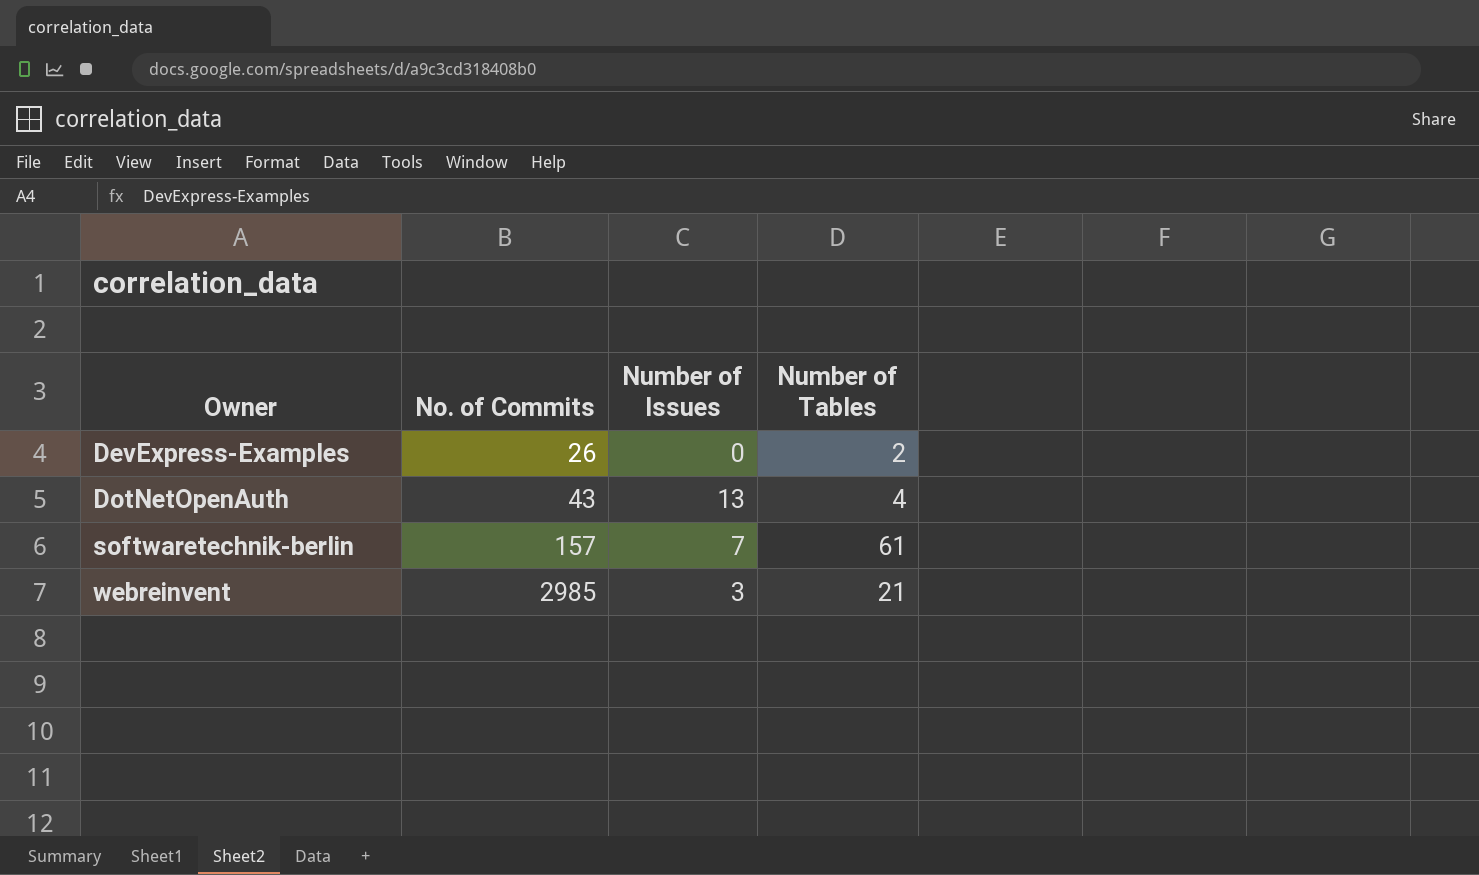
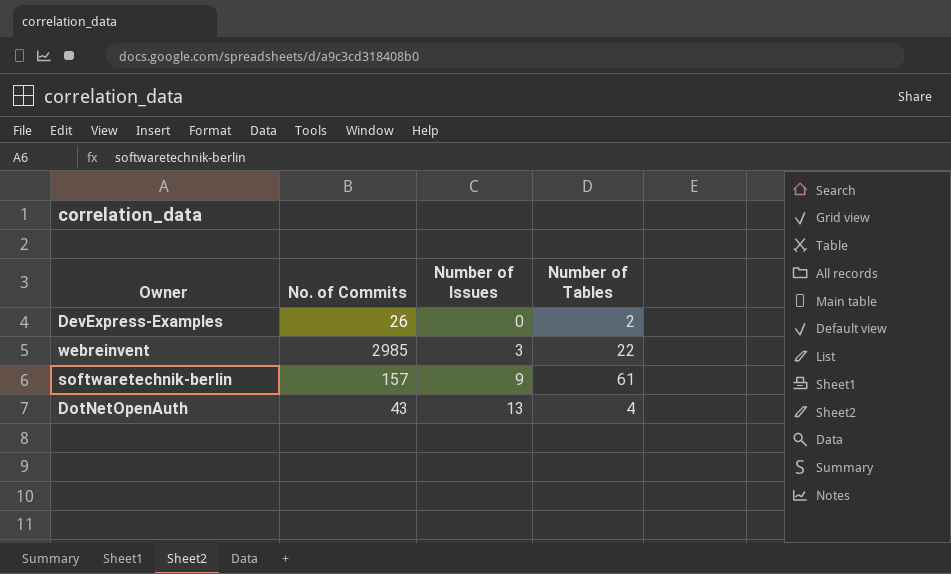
row order: Owner ascending -> Number of Issues ascending
webreinvent | Number of Tables: 21 -> 22
softwaretechnik-berlin | Number of Issues: 7 -> 9

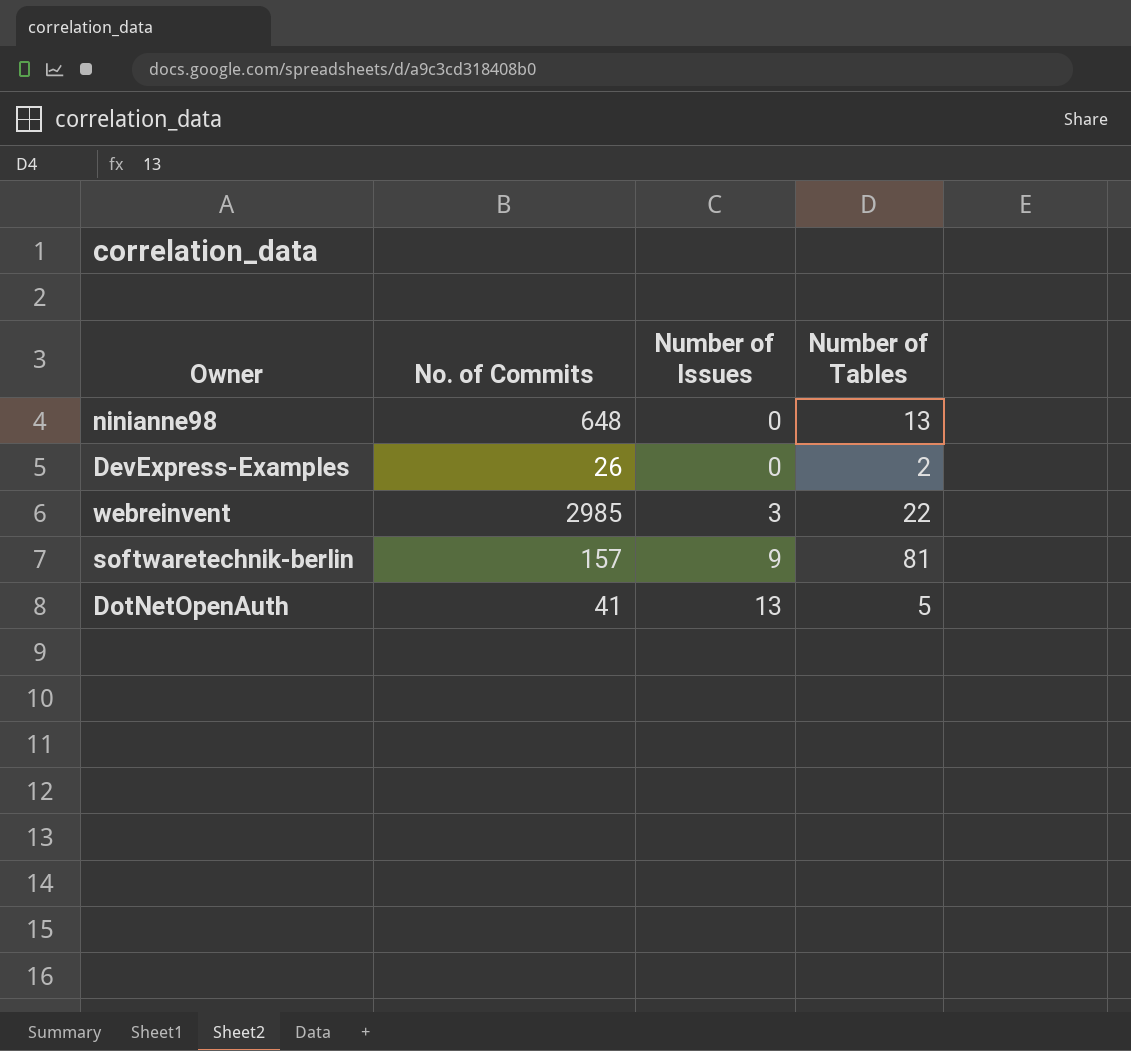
row ninianne98: none -> 648 | 0 | 13
softwaretechnik-berlin | Number of Tables: 61 -> 81
DotNetOpenAuth | No. of Commits: 43 -> 41
DotNetOpenAuth | Number of Tables: 4 -> 5

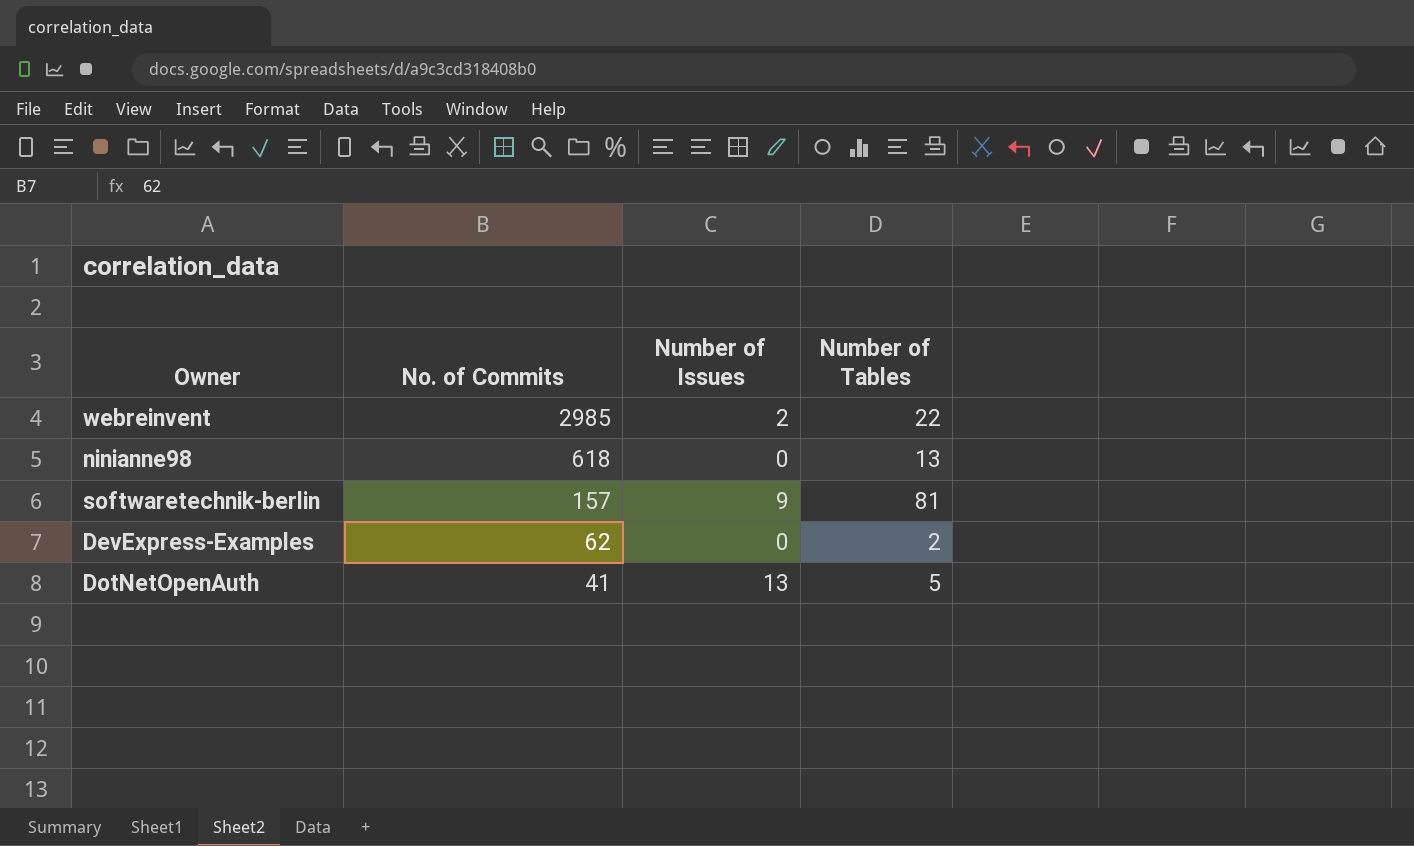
row order: Number of Issues ascending -> No. of Commits descending
webreinvent | Number of Issues: 3 -> 2
ninianne98 | No. of Commits: 648 -> 618
DevExpress-Examples | No. of Commits: 26 -> 62

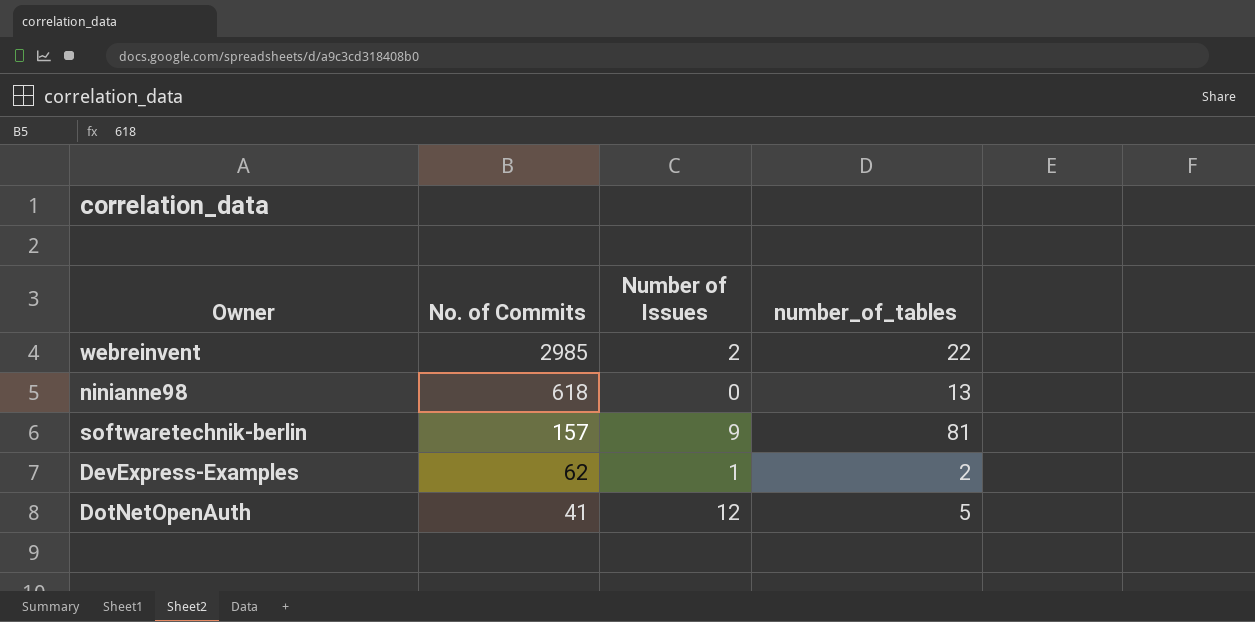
column name: Number of Tables -> number_of_tables
DevExpress-Examples | Number of Issues: 0 -> 1
DotNetOpenAuth | Number of Issues: 13 -> 12

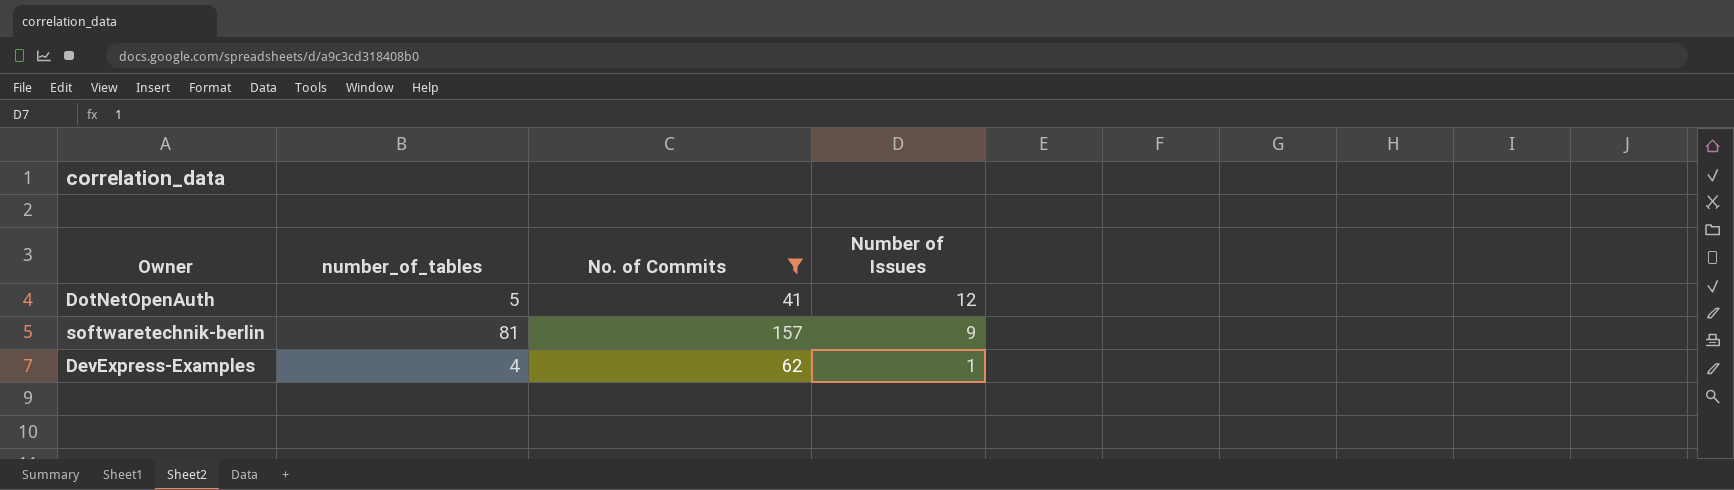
filter: none -> No. of Commits <= 157
row order: No. of Commits descending -> Number of Issues descending
column number_of_tables | position: 4 -> 2
DevExpress-Examples | number_of_tables: 2 -> 4

